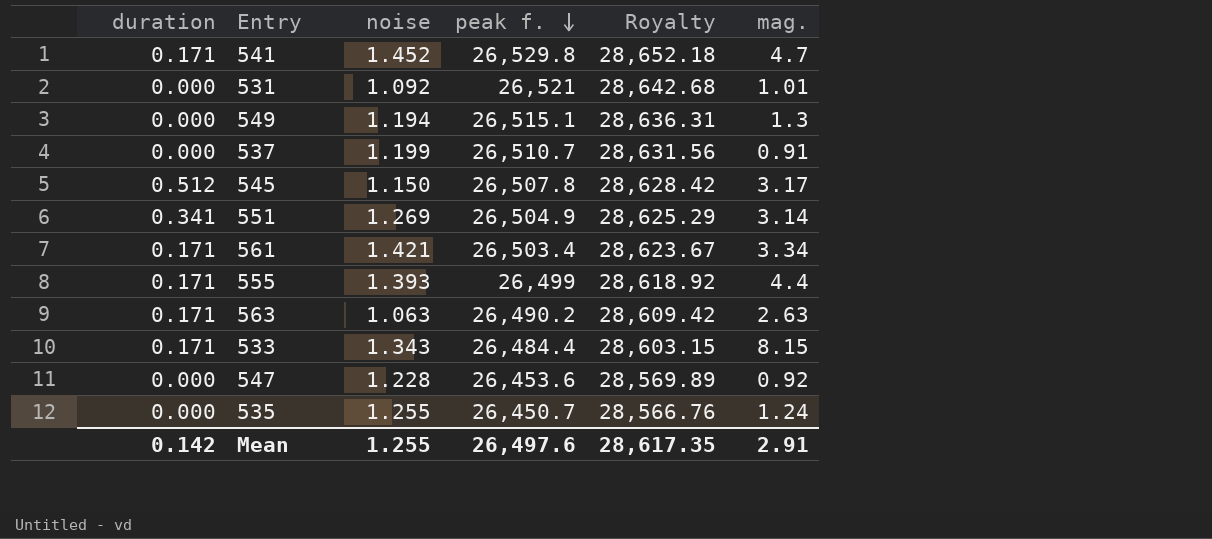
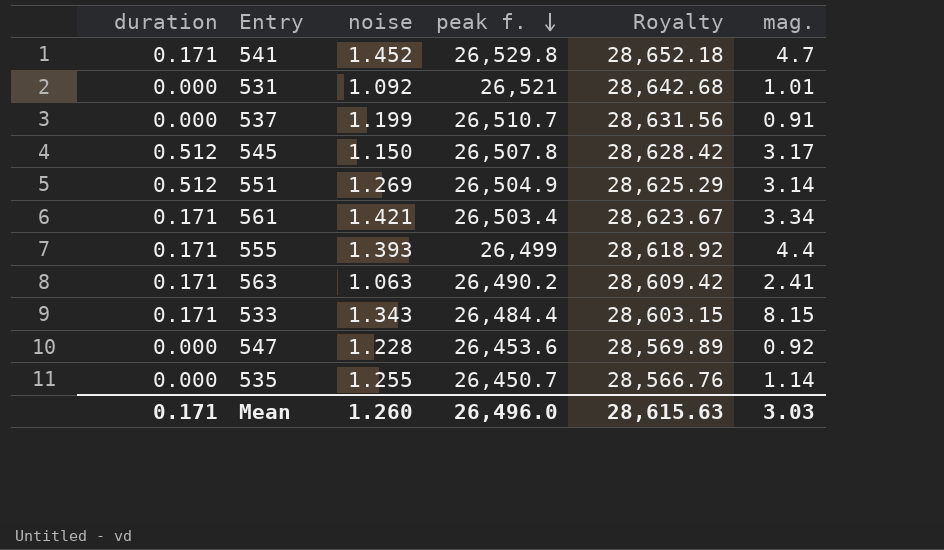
row 549: 0.000 | 1.194 | 26,515.1 | 28,636.31 | 1.3 -> none
551 | duration: 0.341 -> 0.512
563 | mag.: 2.63 -> 2.41
535 | mag.: 1.24 -> 1.14
Mean | duration: 0.142 -> 0.171
Mean | noise: 1.255 -> 1.260
Mean | peak f.: 26,497.6 -> 26,496.0
Mean | Royalty: 28,617.35 -> 28,615.63
Mean | mag.: 2.91 -> 3.03

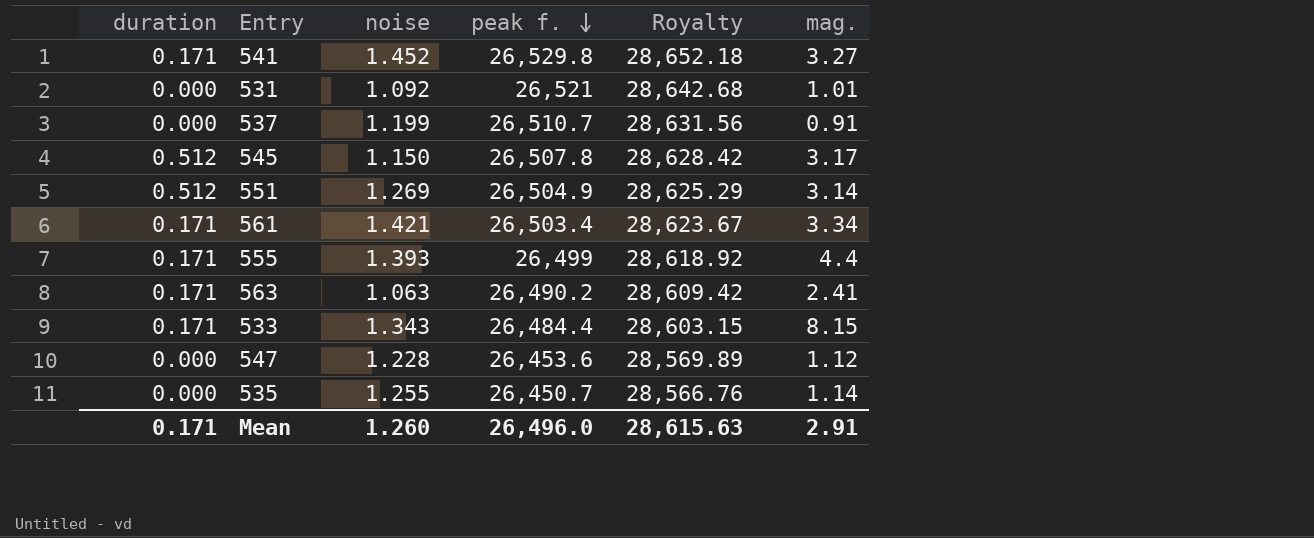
541 | mag.: 4.7 -> 3.27
547 | mag.: 0.92 -> 1.12
Mean | mag.: 3.03 -> 2.91

